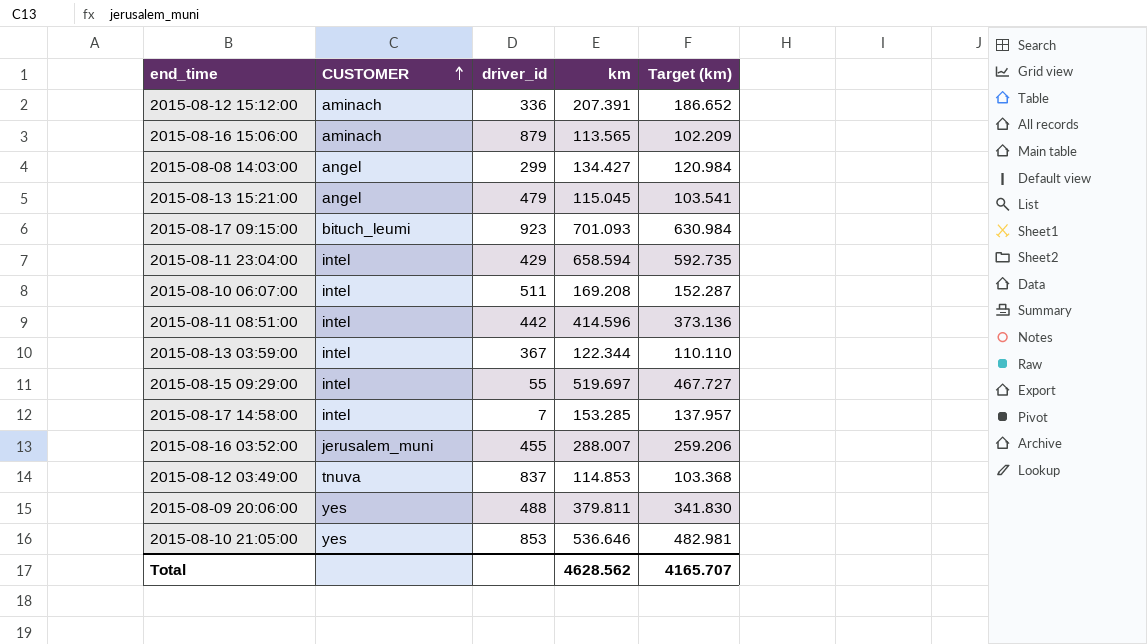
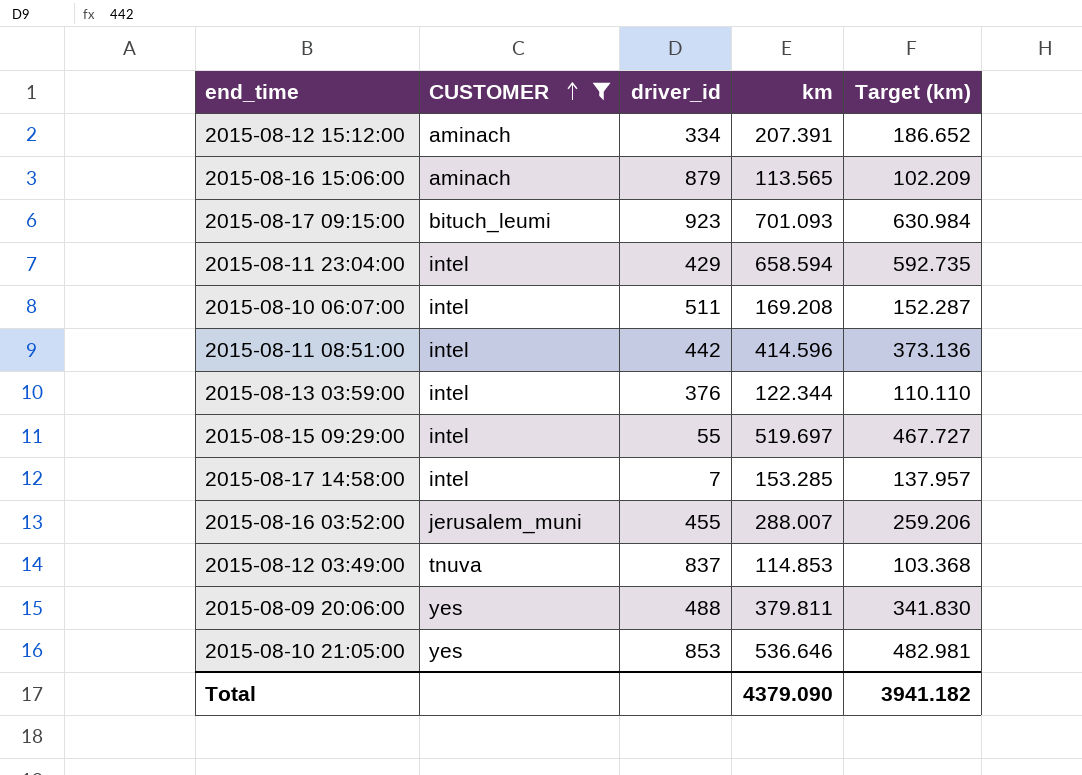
filter: none -> CUSTOMER != angel
2015-08-12 15:12:00 | driver_id: 336 -> 334
2015-08-13 03:59:00 | driver_id: 367 -> 376
Total | km: 4628.562 -> 4379.090
Total | Target (km): 4165.707 -> 3941.182

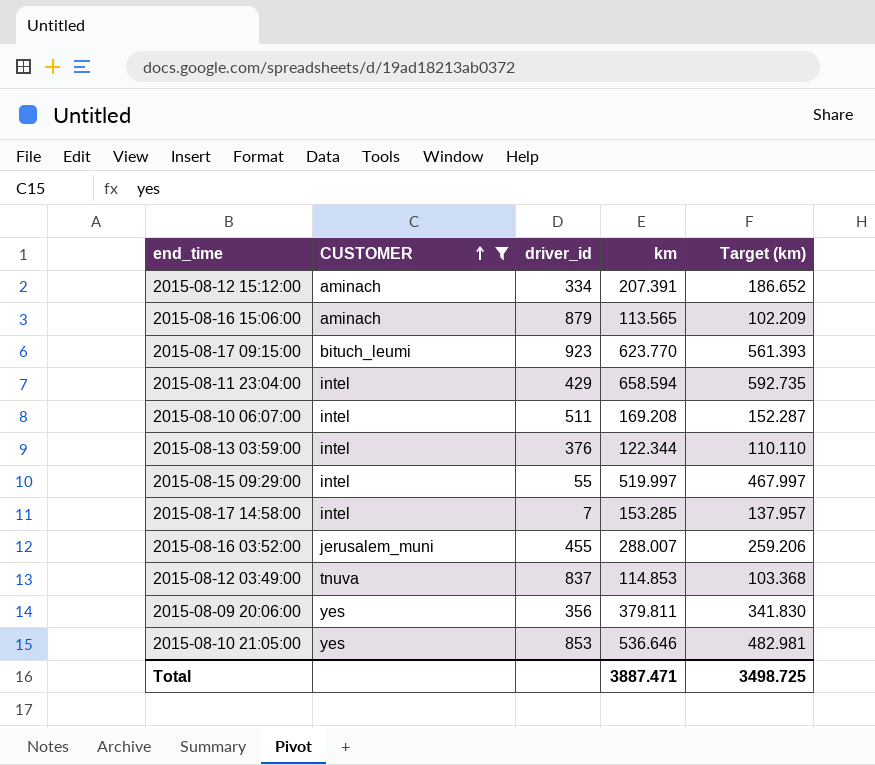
row 2015-08-11 08:51:00: intel | 442 | 414.596 | 373.136 -> none
2015-08-17 09:15:00 | km: 701.093 -> 623.770
2015-08-17 09:15:00 | Target (km): 630.984 -> 561.393
2015-08-15 09:29:00 | km: 519.697 -> 519.997
2015-08-15 09:29:00 | Target (km): 467.727 -> 467.997
2015-08-09 20:06:00 | driver_id: 488 -> 356
Total | km: 4379.090 -> 3887.471
Total | Target (km): 3941.182 -> 3498.725

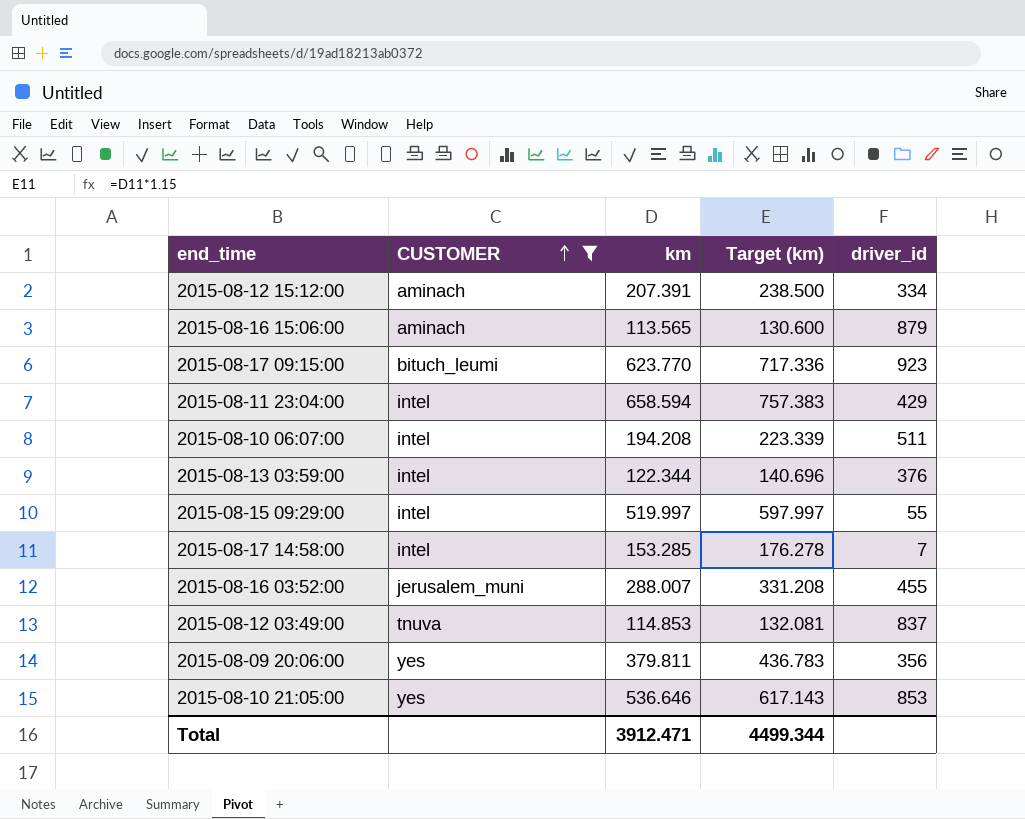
column Target (km) | formula: [km] * 0.9 -> [km] * 1.15
column driver_id | position: 3 -> 5
2015-08-10 06:07:00 | km: 169.208 -> 194.208
Total | km: 3887.471 -> 3912.471
Total | Target (km): 3498.725 -> 4499.344

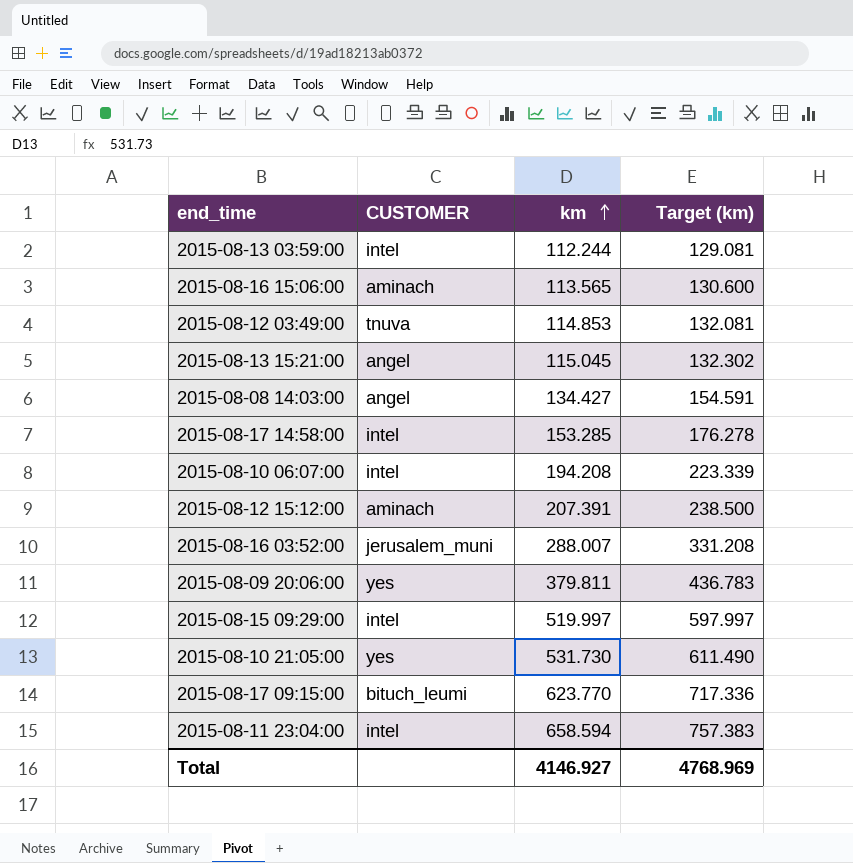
filter: CUSTOMER != angel -> none
row order: CUSTOMER ascending -> km ascending
column driver_id | position: 5 -> none
2015-08-13 03:59:00 | km: 122.344 -> 112.244
2015-08-13 03:59:00 | Target (km): 140.696 -> 129.081
2015-08-10 21:05:00 | km: 536.646 -> 531.730
2015-08-10 21:05:00 | Target (km): 617.143 -> 611.490
Total | km: 3912.471 -> 4146.927
Total | Target (km): 4499.344 -> 4768.969

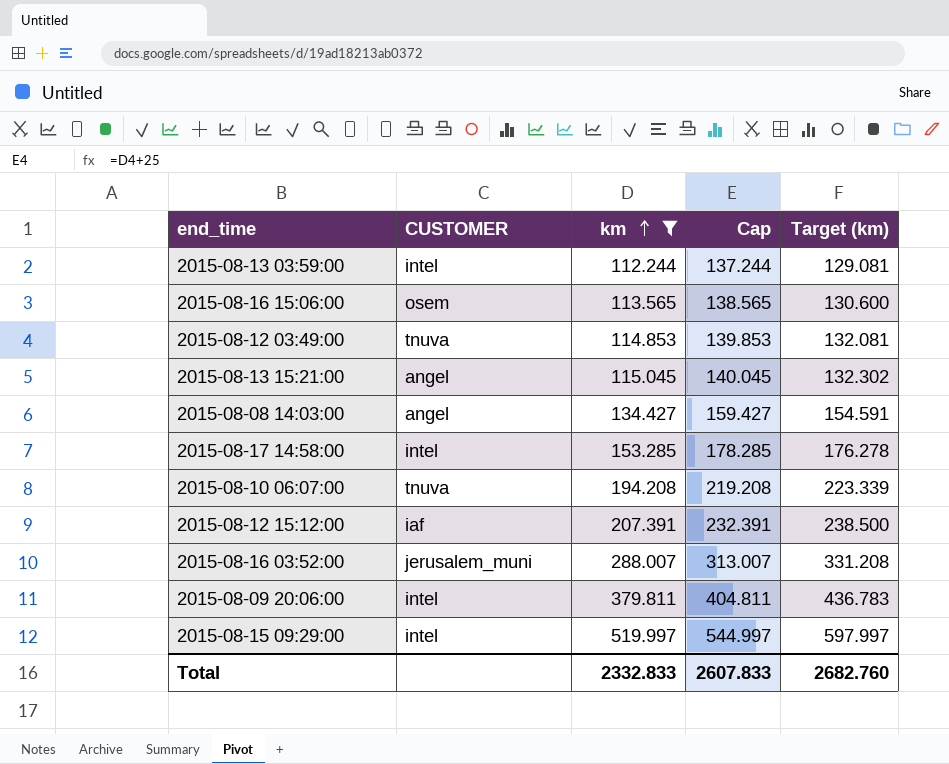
filter: none -> km <= 519.997
column Cap | formula: none -> [km] + 25
2015-08-16 15:06:00 | CUSTOMER: aminach -> osem
2015-08-10 06:07:00 | CUSTOMER: intel -> tnuva
2015-08-12 15:12:00 | CUSTOMER: aminach -> iaf
2015-08-09 20:06:00 | CUSTOMER: yes -> intel
Total | km: 4146.927 -> 2332.833
Total | Target (km): 4768.969 -> 2682.760

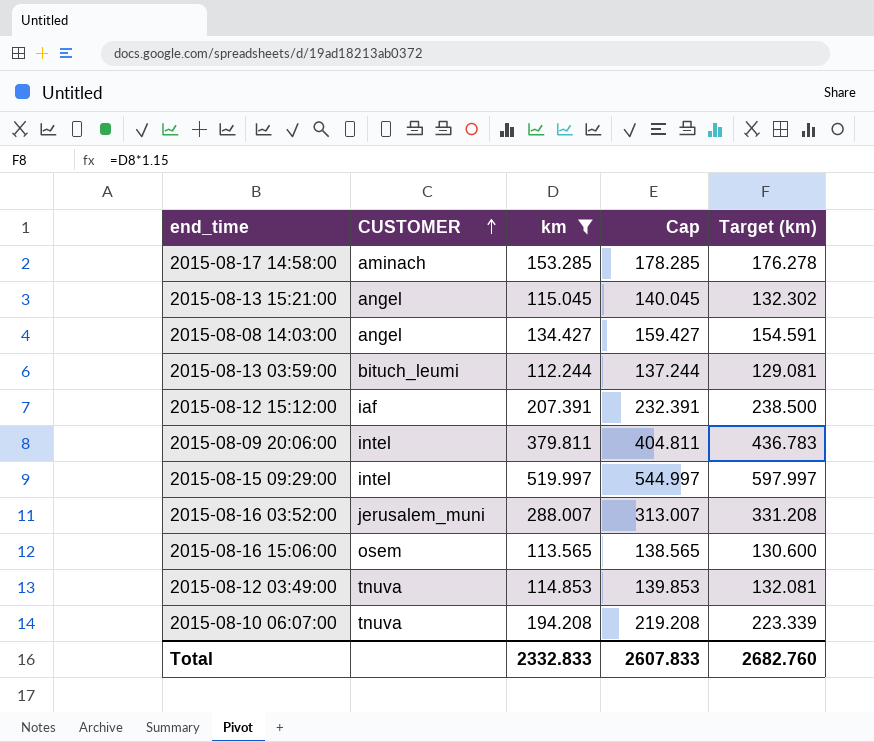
row order: km ascending -> CUSTOMER ascending
2015-08-17 14:58:00 | CUSTOMER: intel -> aminach
2015-08-13 03:59:00 | CUSTOMER: intel -> bituch_leumi

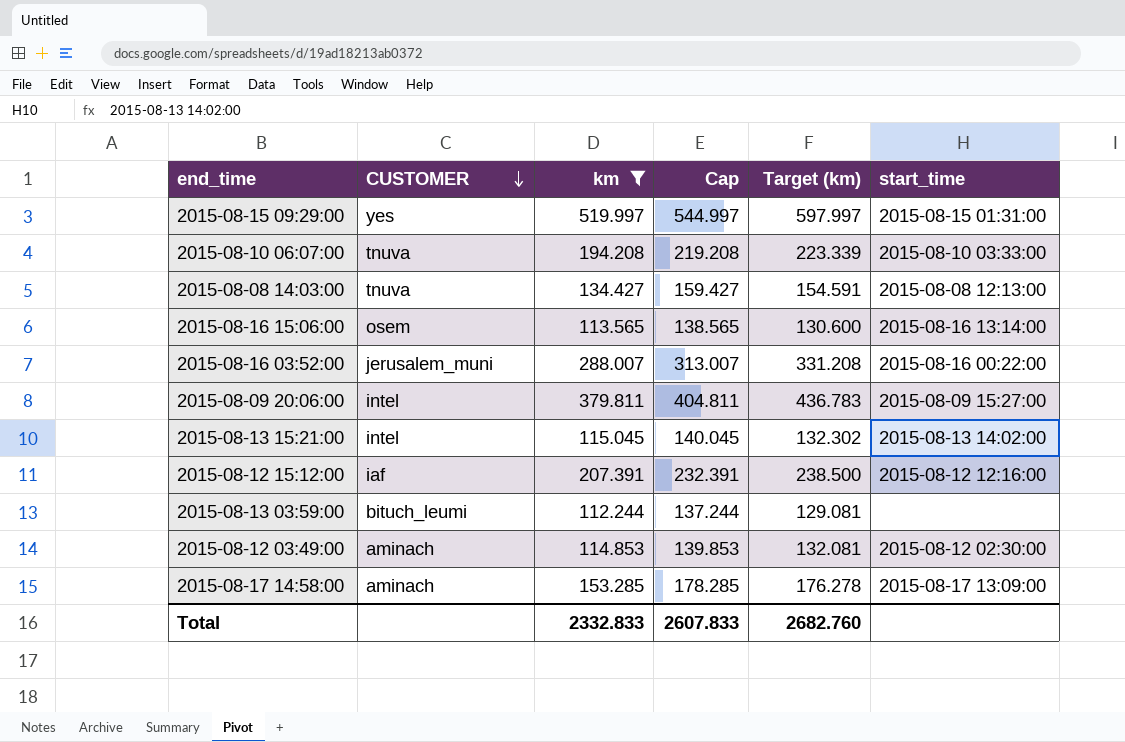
row order: CUSTOMER ascending -> CUSTOMER descending
column start_time | position: none -> 6
2015-08-15 09:29:00 | CUSTOMER: intel -> yes
2015-08-08 14:03:00 | CUSTOMER: angel -> tnuva
2015-08-13 15:21:00 | CUSTOMER: angel -> intel
2015-08-12 03:49:00 | CUSTOMER: tnuva -> aminach

